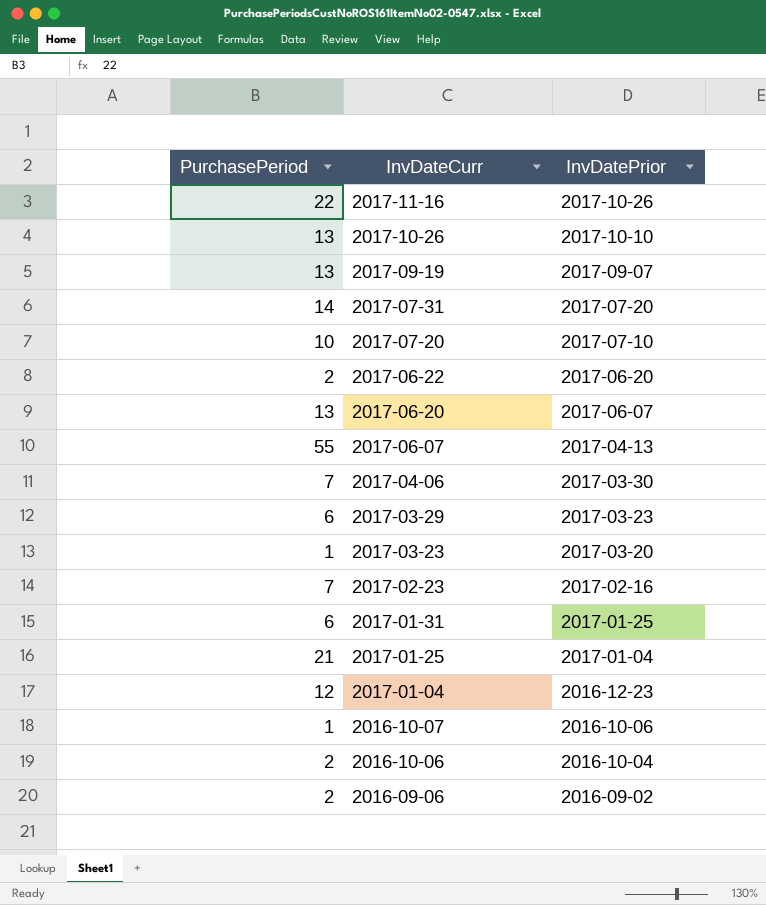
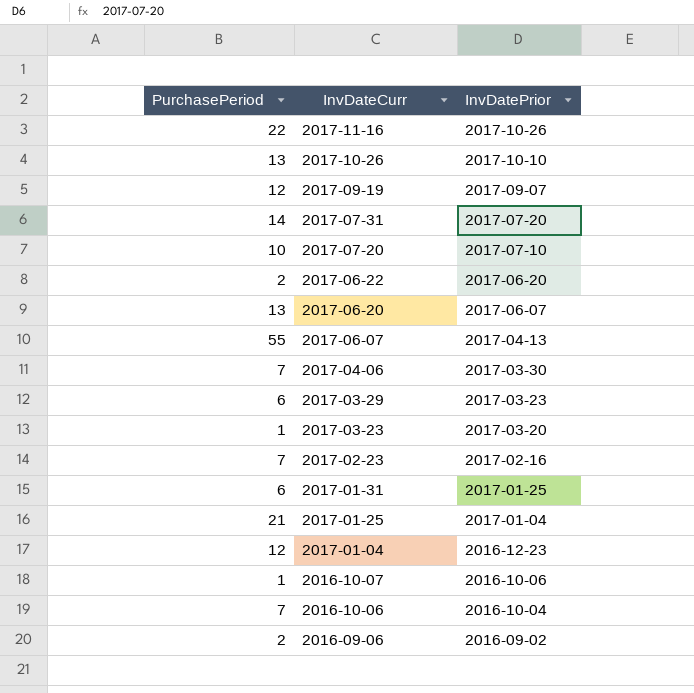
2017-09-19 | PurchasePeriod: 13 -> 12
2016-10-06 | PurchasePeriod: 2 -> 7

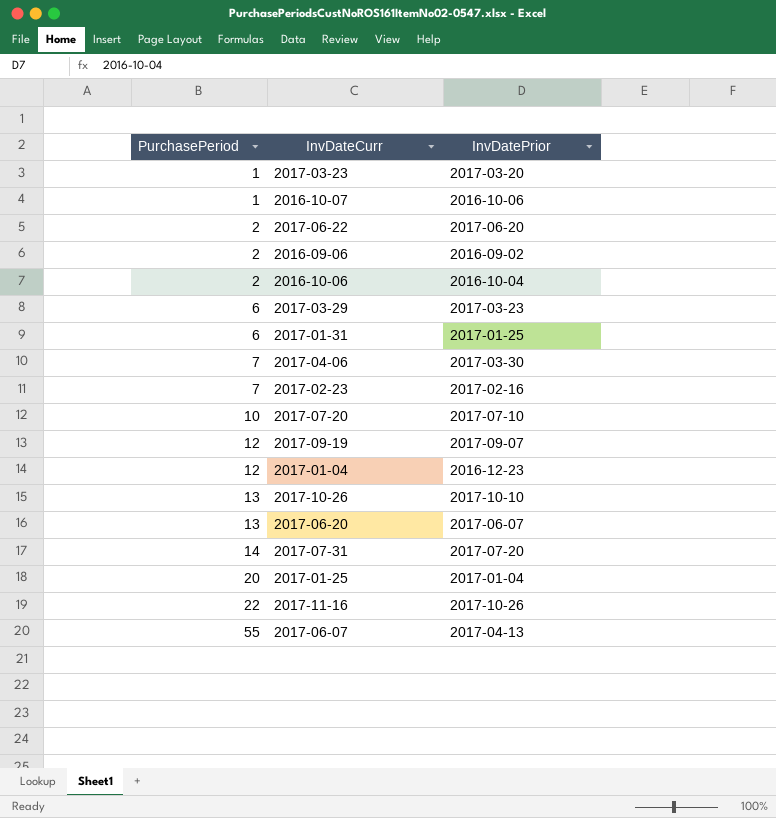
row order: InvDateCurr descending -> PurchasePeriod ascending
2016-10-06 | PurchasePeriod: 7 -> 2
2017-01-25 | PurchasePeriod: 21 -> 20

